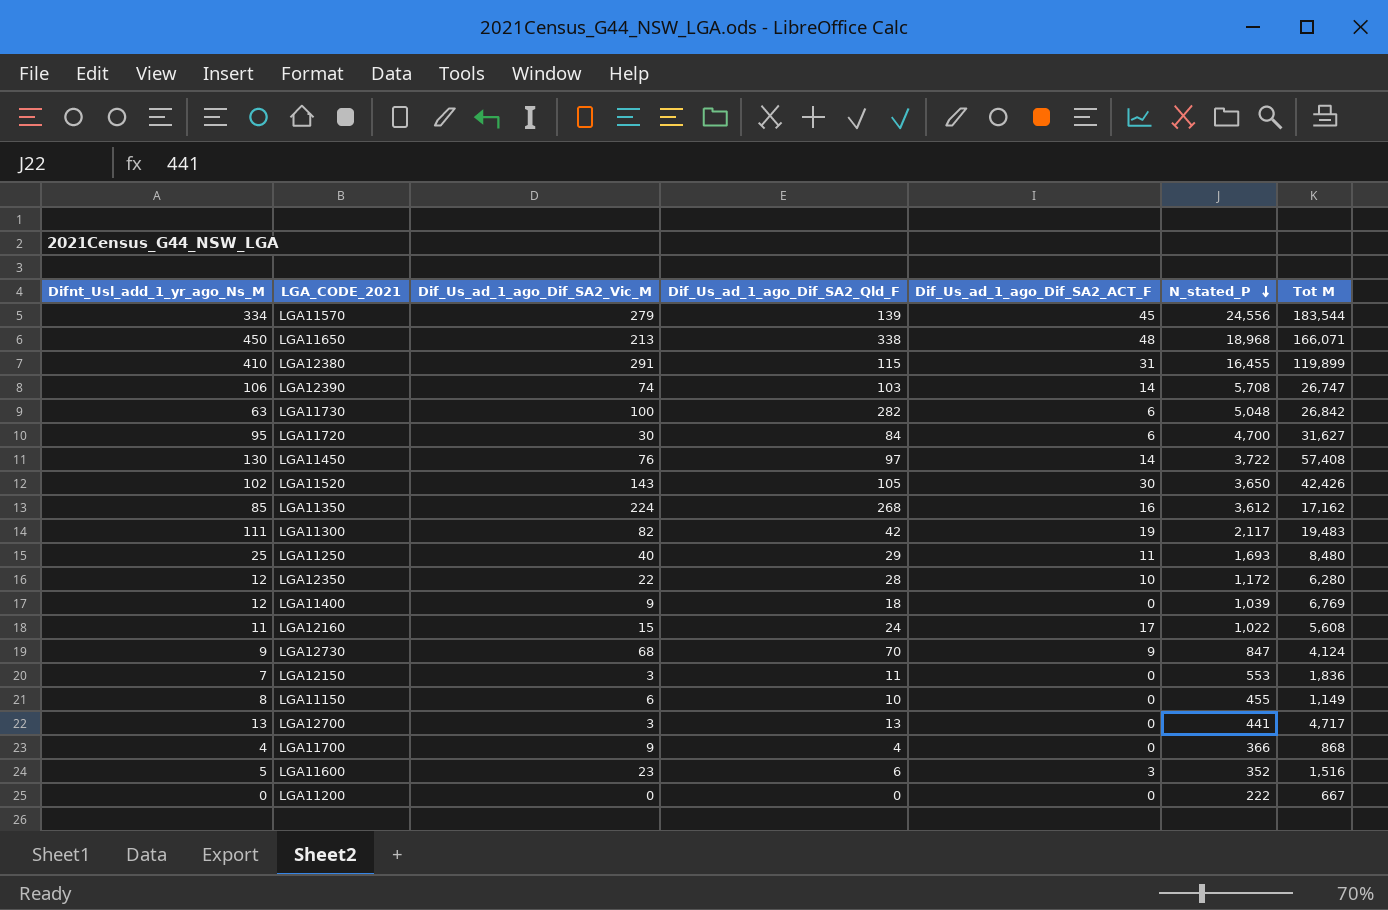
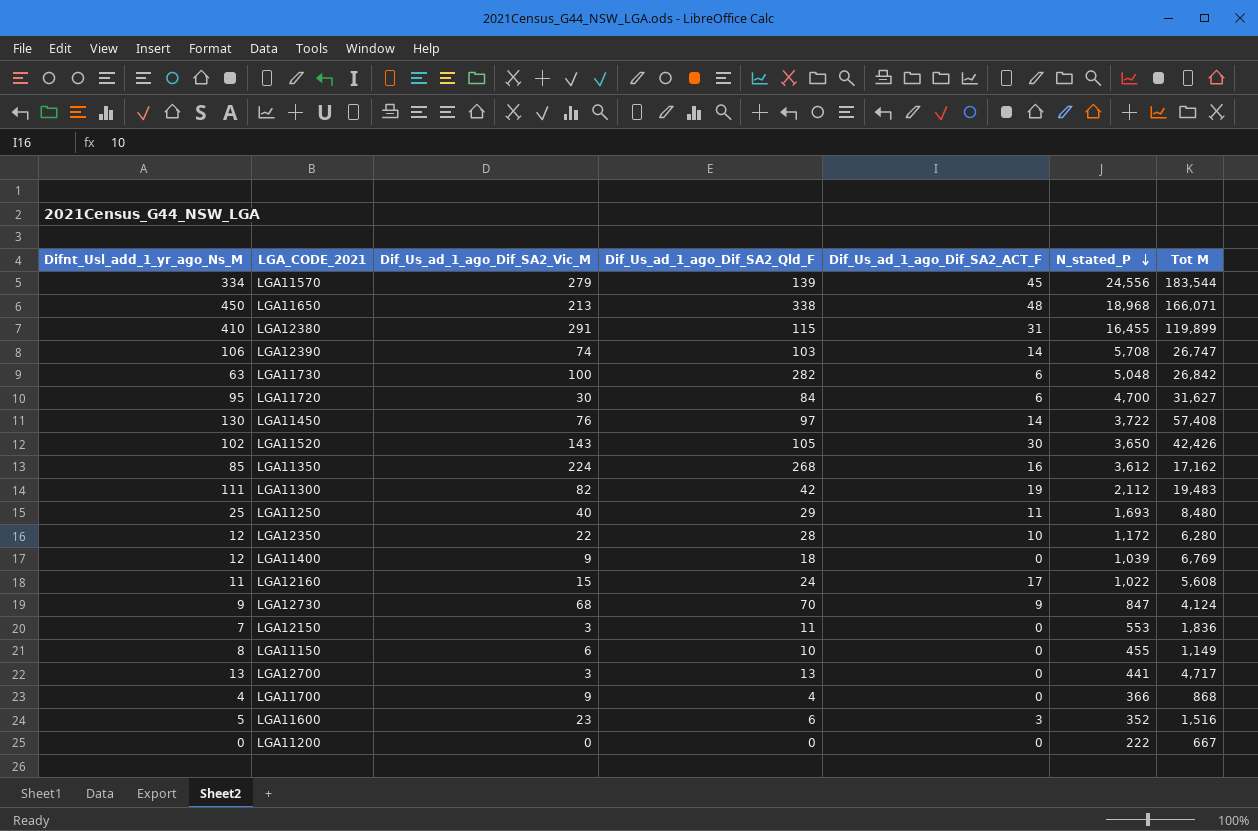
LGA11300 | N_stated_P: 2,117 -> 2,112

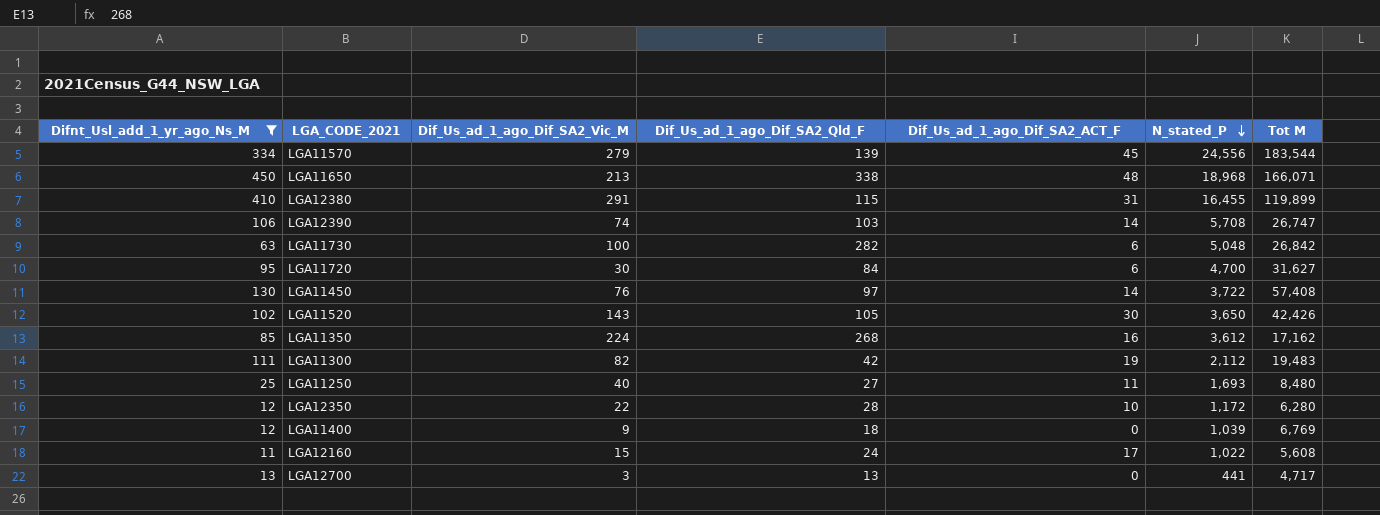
filter: none -> Difnt_Usl_add_1_yr_ago_Ns_M >= 11
LGA11250 | Dif_Us_ad_1_ago_Dif_SA2_Qld_F: 29 -> 27

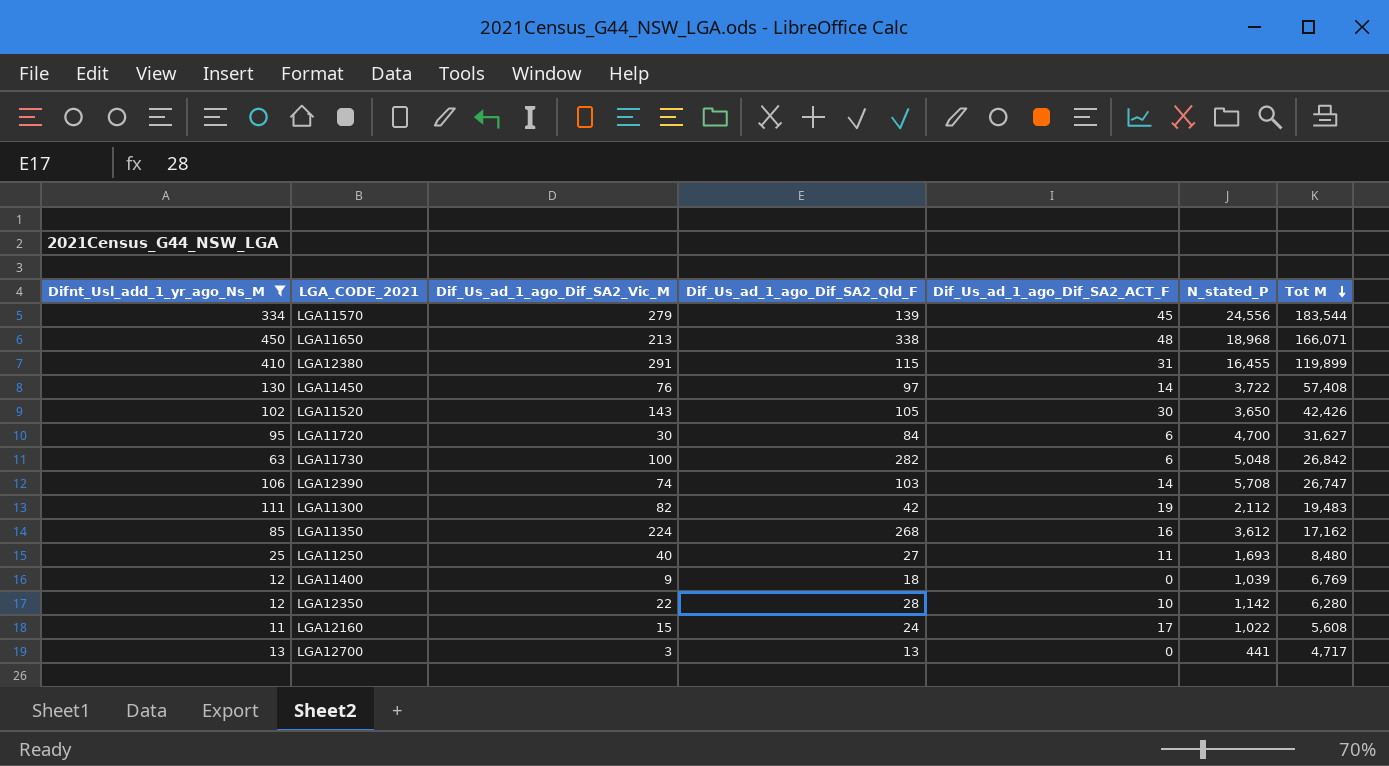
row order: N_stated_P descending -> Tot M descending
LGA12350 | N_stated_P: 1,172 -> 1,142

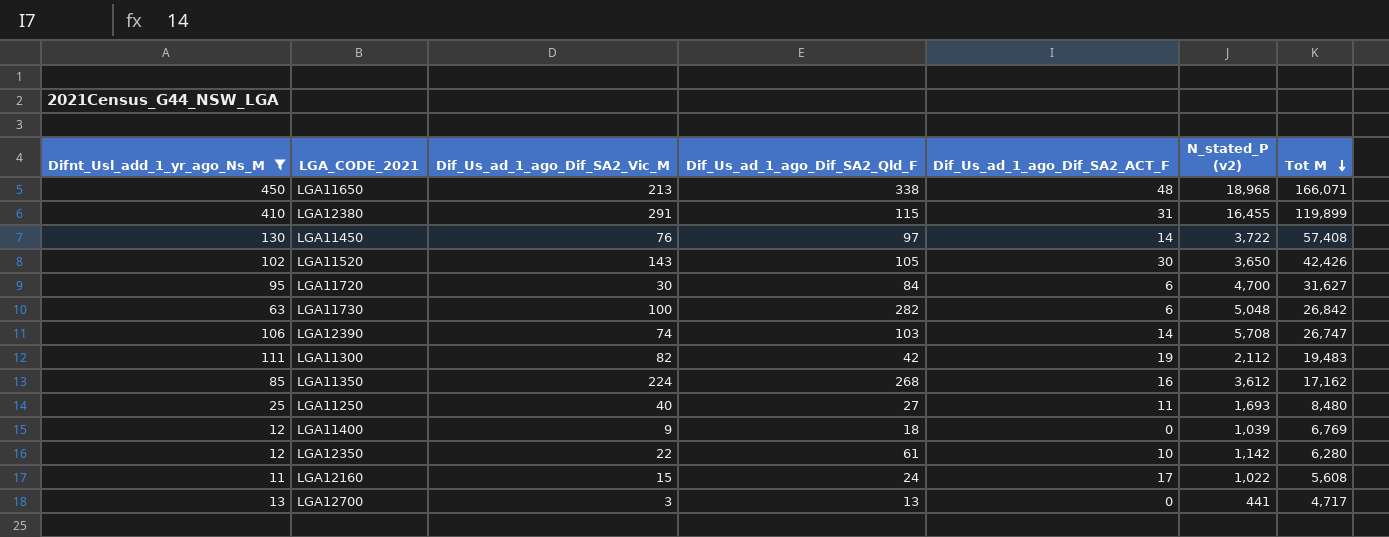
column name: N_stated_P -> N_stated_P (v2)
row LGA11570: 334 | 279 | 139 | 45 | 24,556 | 183,544 -> none
LGA12350 | Dif_Us_ad_1_ago_Dif_SA2_Qld_F: 28 -> 61

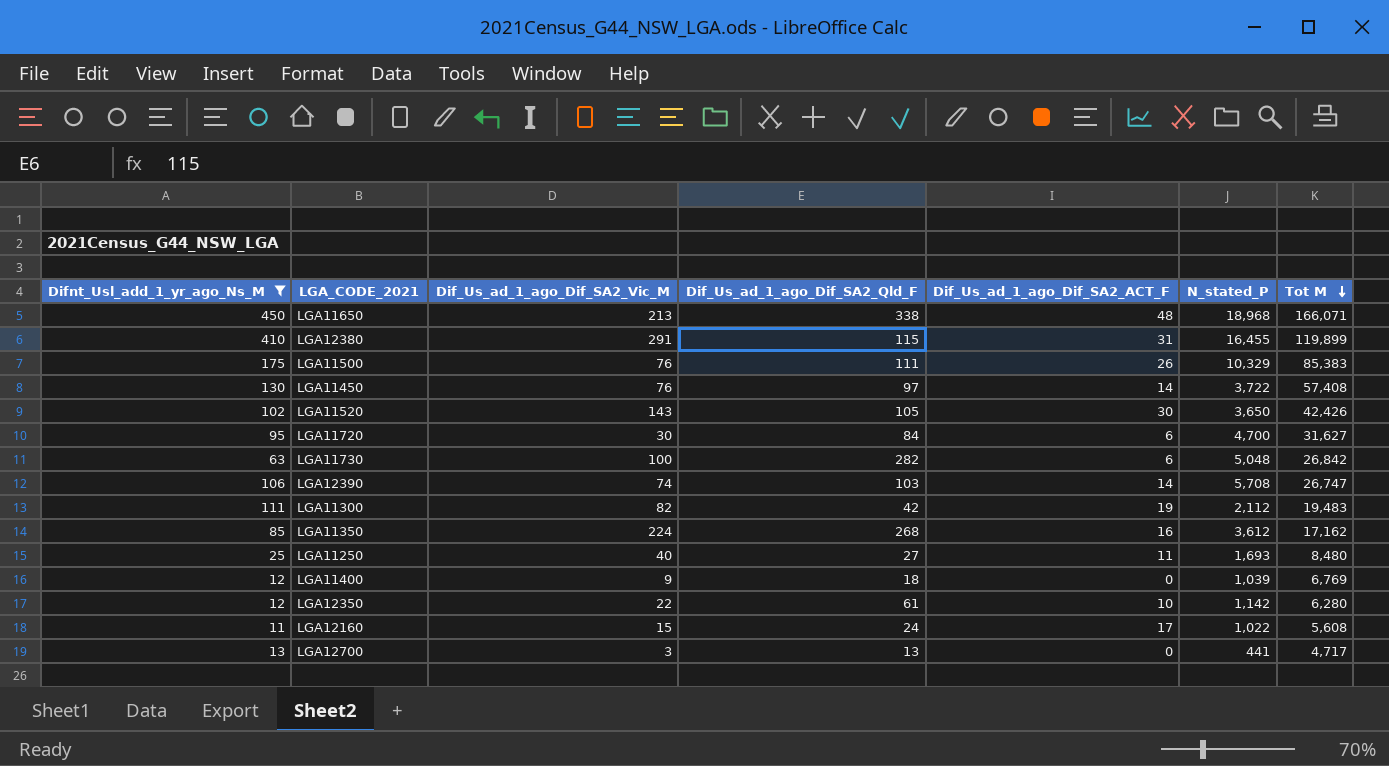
column name: N_stated_P (v2) -> N_stated_P
row LGA11500: none -> 175 | 76 | 111 | 26 | 10,329 | 85,383

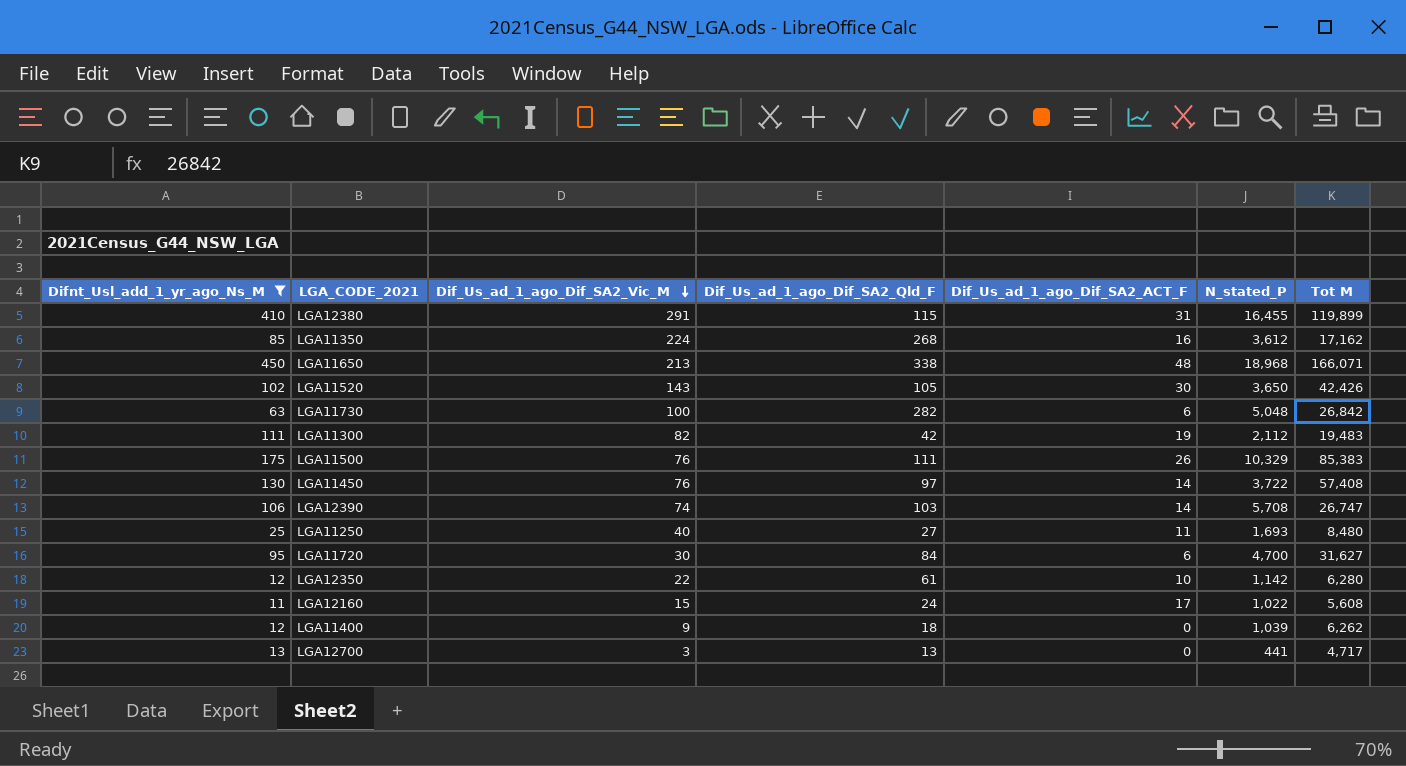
row order: Tot M descending -> Dif_Us_ad_1_ago_Dif_SA2_Vic_M descending
LGA11400 | Tot M: 6,769 -> 6,262

